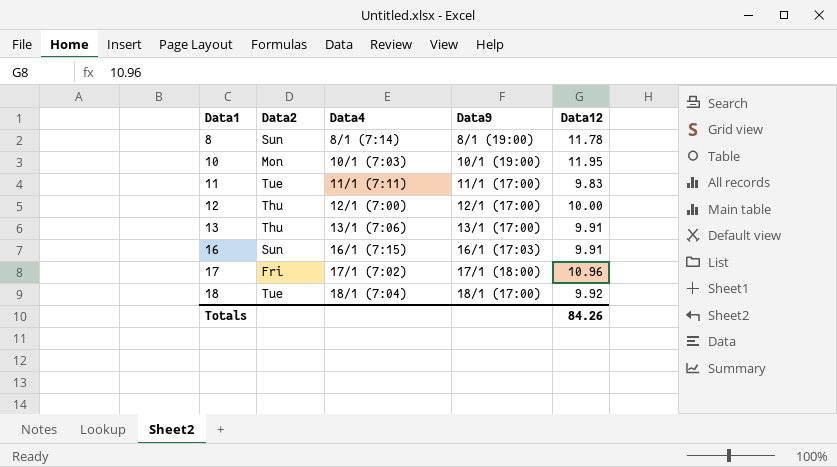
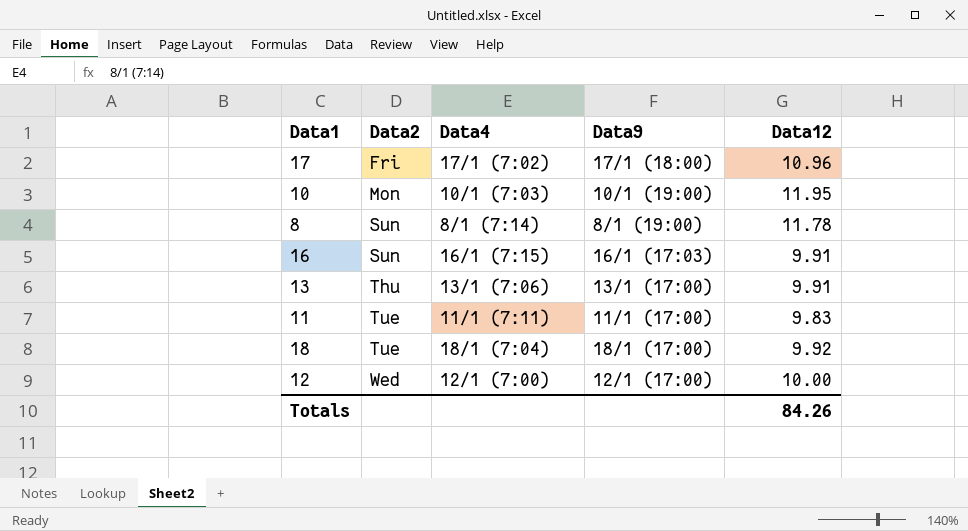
row order: Data1 ascending -> Data2 ascending
12 | Data2: Thu -> Wed

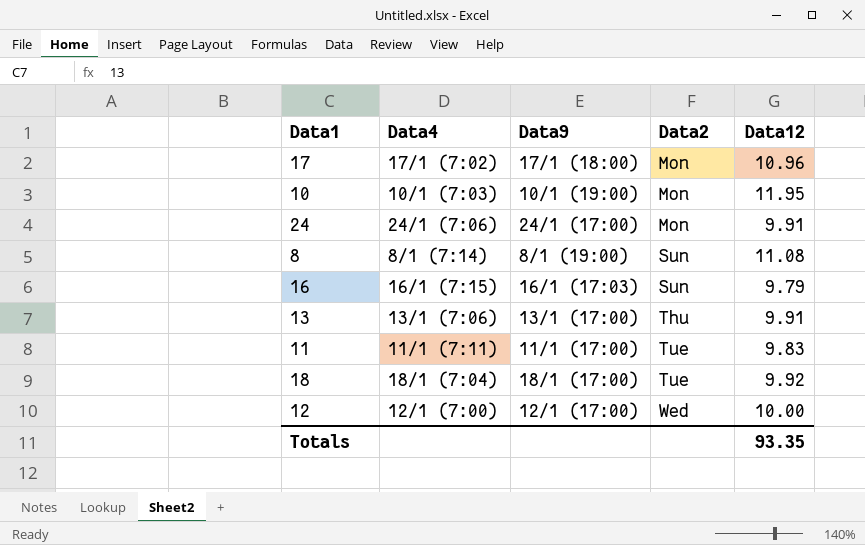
column Data2 | position: 2 -> 4
17 | Data2: Fri -> Mon
row 24: none -> 24/1 (7:06) | 24/1 (17:00) | Mon | 9.91
8 | Data12: 11.78 -> 11.08
16 | Data12: 9.91 -> 9.79
Totals | Data12: 84.26 -> 93.35

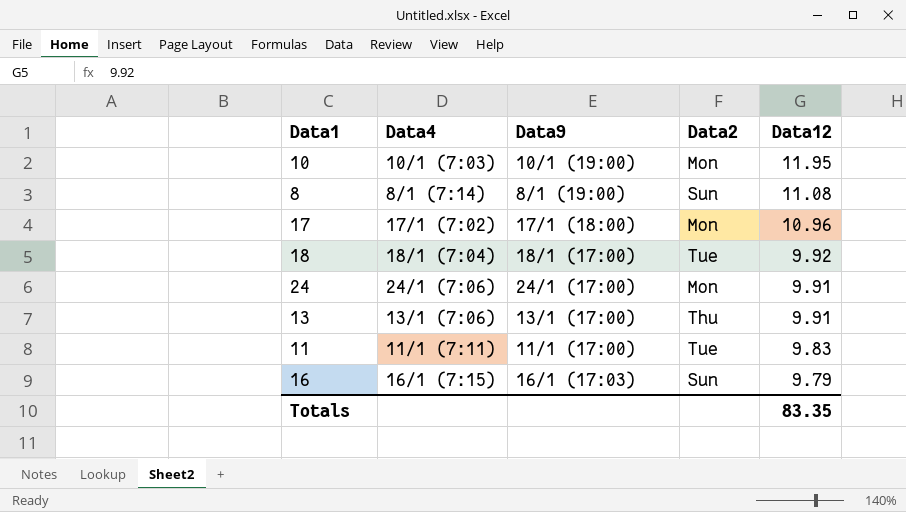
row order: Data2 ascending -> Data12 descending
row 12: 12/1 (7:00) | 12/1 (17:00) | Wed | 10.00 -> none
Totals | Data12: 93.35 -> 83.35

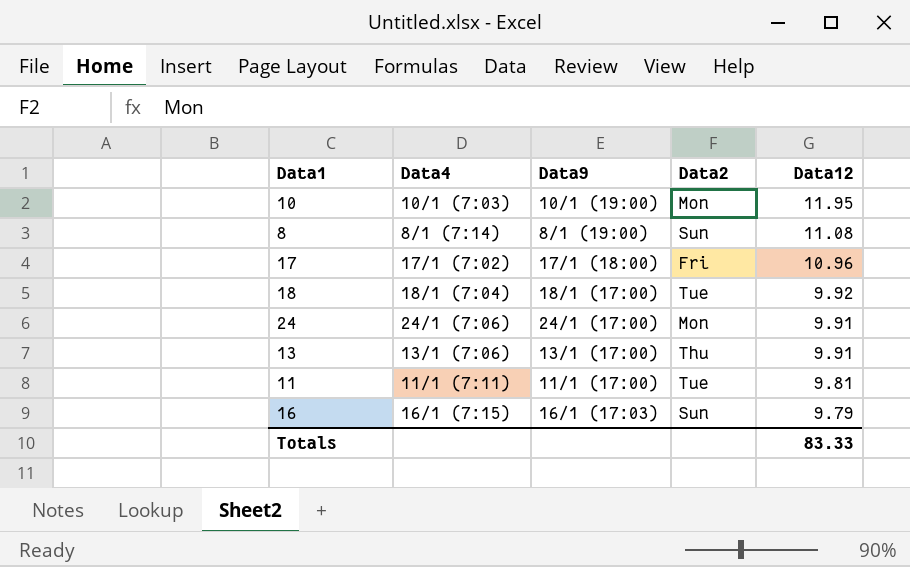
17 | Data2: Mon -> Fri
11 | Data12: 9.83 -> 9.81
Totals | Data12: 83.35 -> 83.33

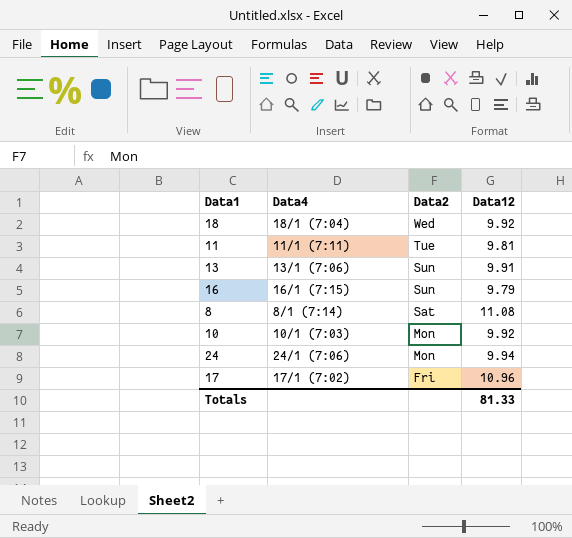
row order: Data12 descending -> Data2 descending
column Data9 | position: 3 -> none
18 | Data2: Tue -> Wed
13 | Data2: Thu -> Sun
8 | Data2: Sun -> Sat
10 | Data12: 11.95 -> 9.92
24 | Data12: 9.91 -> 9.94
Totals | Data12: 83.33 -> 81.33

